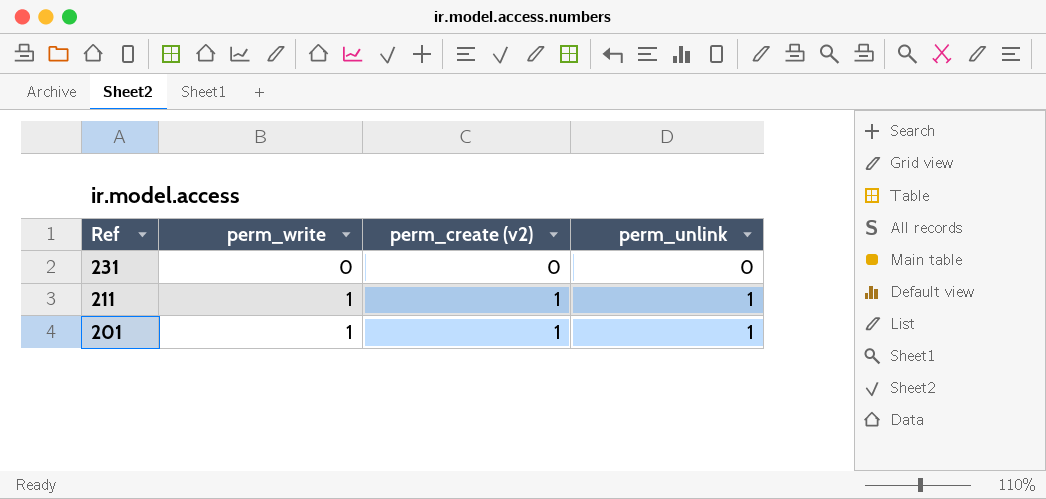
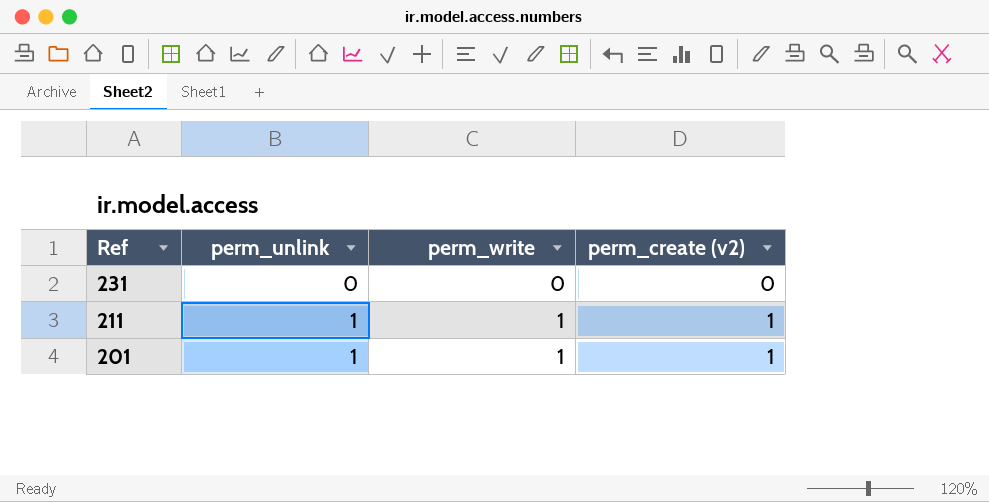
column perm_unlink | position: 4 -> 2

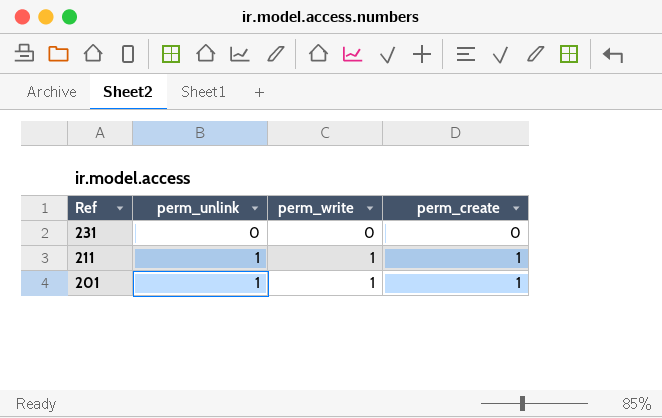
column name: perm_create (v2) -> perm_create

